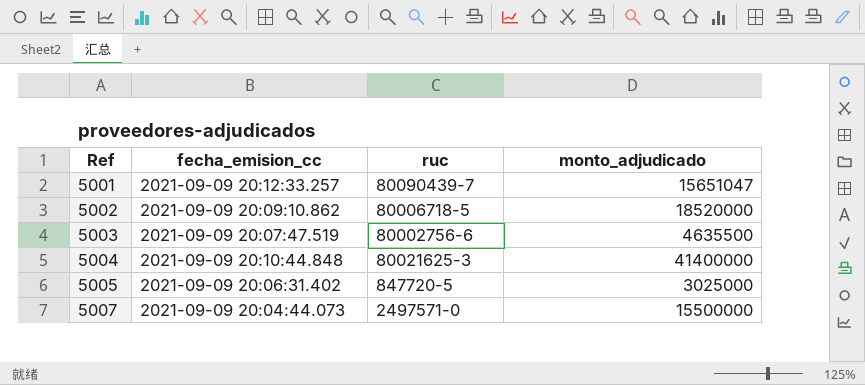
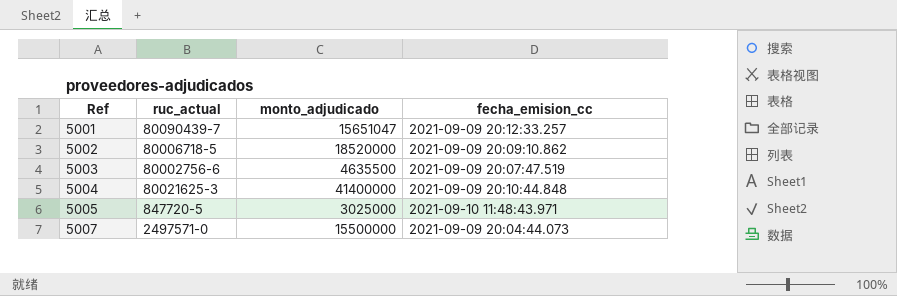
column name: ruc -> ruc_actual
column fecha_emision_cc | position: 2 -> 4
5005 | fecha_emision_cc: 2021-09-09 20:06:31.402 -> 2021-09-10 11:48:43.971

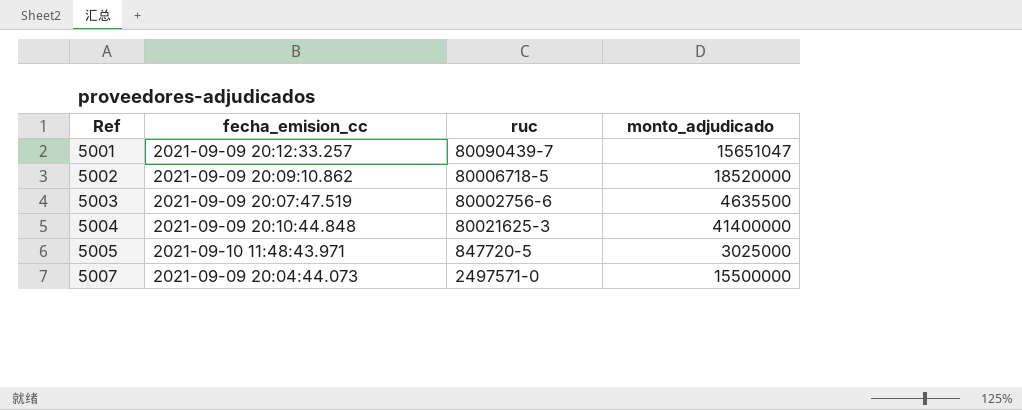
column fecha_emision_cc | position: 4 -> 2
column name: ruc_actual -> ruc

